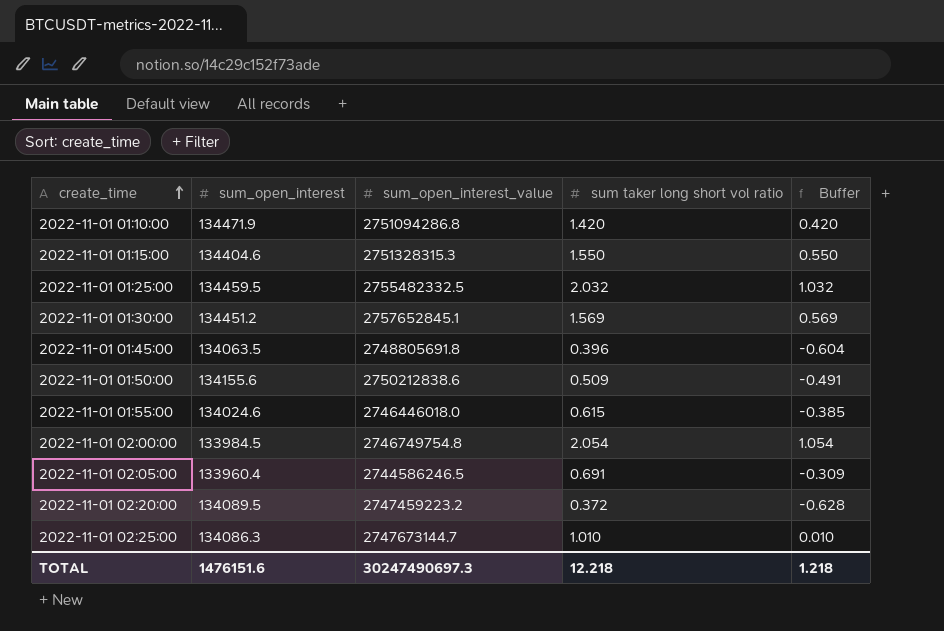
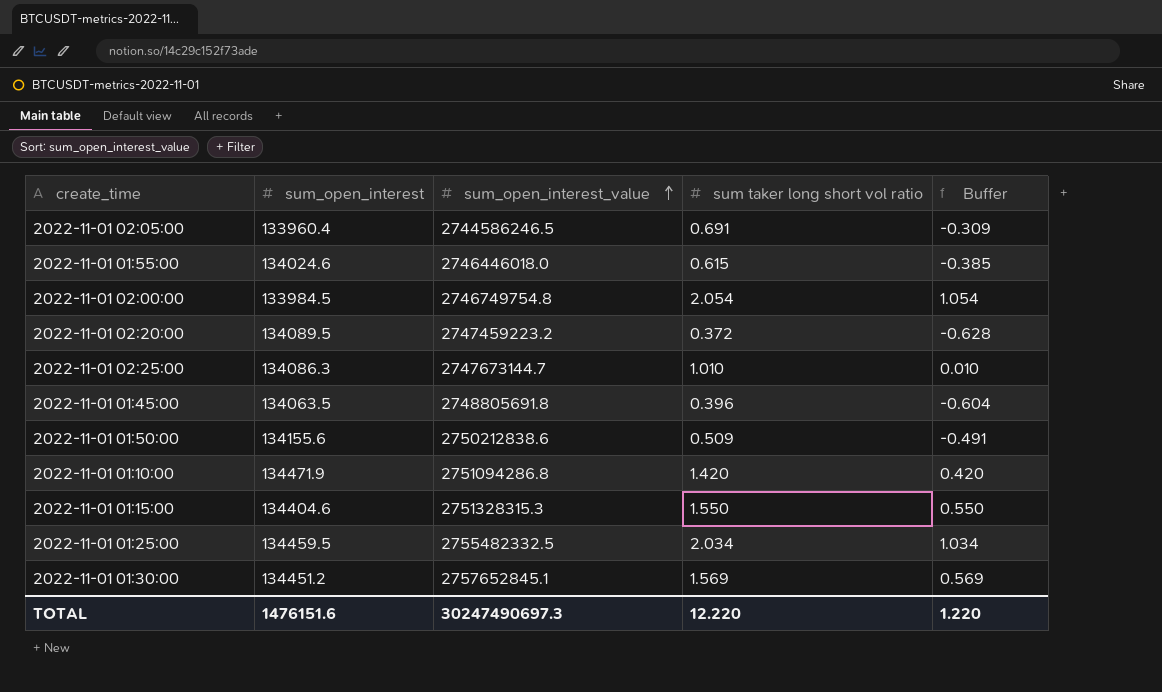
row order: create_time ascending -> sum_open_interest_value ascending
2022-11-01 01:25:00 | sum taker long short vol ratio: 2.032 -> 2.034
2022-11-01 01:25:00 | Buffer: 1.032 -> 1.034
TOTAL | sum taker long short vol ratio: 12.218 -> 12.220
TOTAL | Buffer: 1.218 -> 1.220

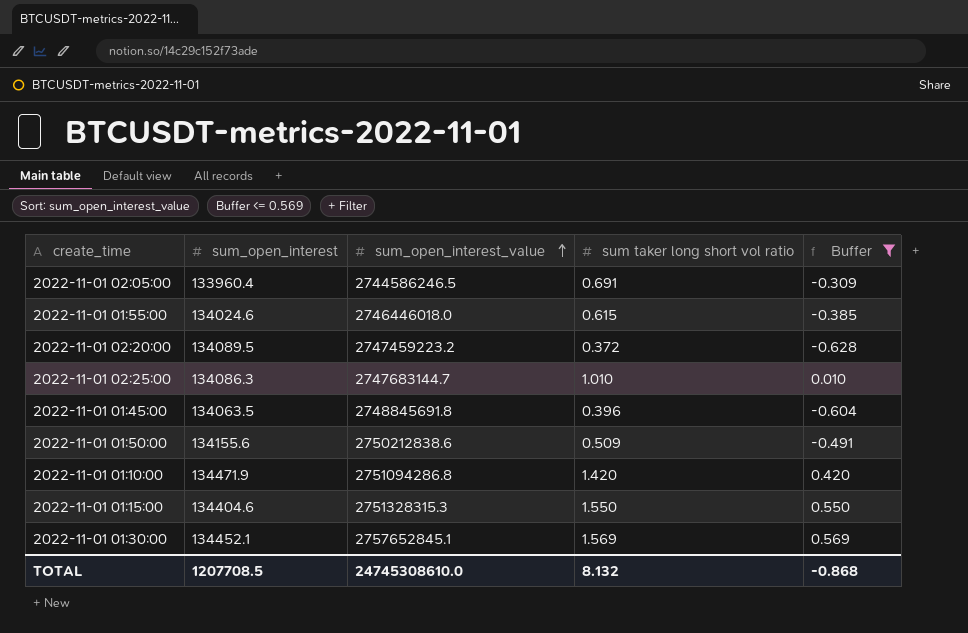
filter: none -> Buffer <= 0.569
2022-11-01 02:25:00 | sum_open_interest_value: 2747673144.7 -> 2747683144.7
2022-11-01 01:45:00 | sum_open_interest_value: 2748805691.8 -> 2748845691.8
2022-11-01 01:30:00 | sum_open_interest: 134451.2 -> 134452.1
TOTAL | sum_open_interest: 1476151.6 -> 1207708.5
TOTAL | sum_open_interest_value: 30247490697.3 -> 24745308610.0
TOTAL | sum taker long short vol ratio: 12.220 -> 8.132
TOTAL | Buffer: 1.220 -> -0.868

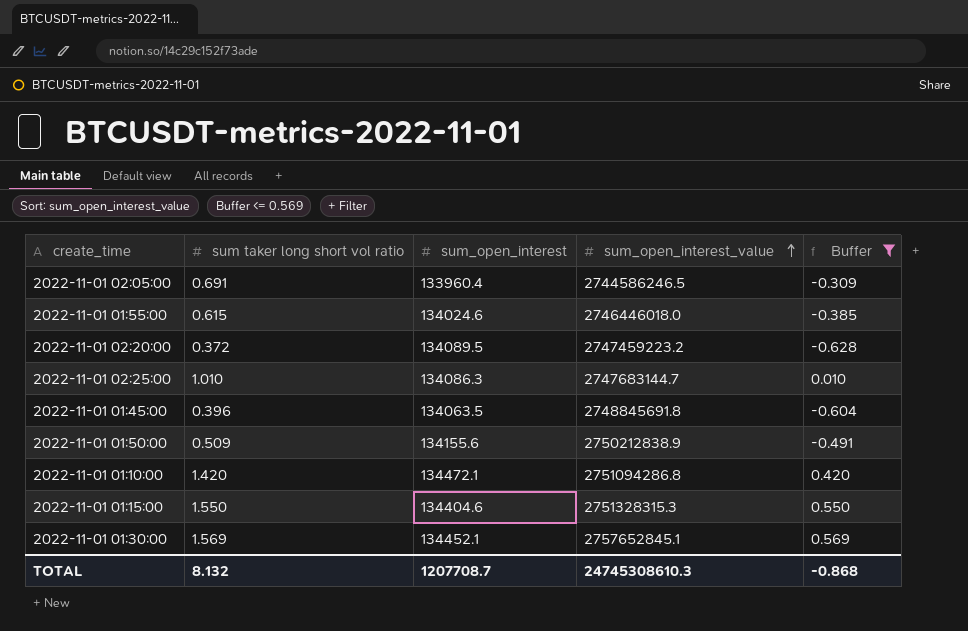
column sum taker long short vol ratio | position: 4 -> 2
2022-11-01 01:50:00 | sum_open_interest_value: 2750212838.6 -> 2750212838.9
2022-11-01 01:10:00 | sum_open_interest: 134471.9 -> 134472.1
TOTAL | sum_open_interest: 1207708.5 -> 1207708.7
TOTAL | sum_open_interest_value: 24745308610.0 -> 24745308610.3

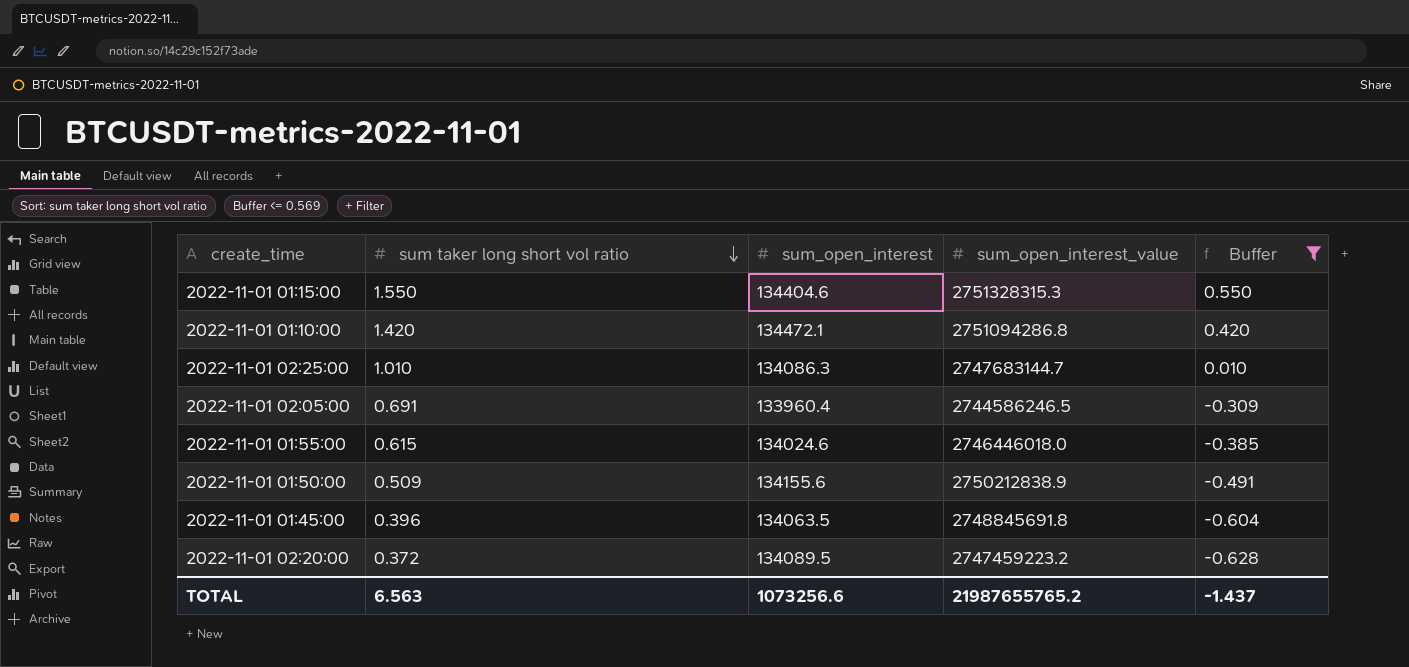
row order: sum_open_interest_value ascending -> sum taker long short vol ratio descending
row 2022-11-01 01:30:00: 1.569 | 134452.1 | 2757652845.1 | 0.569 -> none
TOTAL | sum taker long short vol ratio: 8.132 -> 6.563
TOTAL | sum_open_interest: 1207708.7 -> 1073256.6
TOTAL | sum_open_interest_value: 24745308610.3 -> 21987655765.2
TOTAL | Buffer: -0.868 -> -1.437

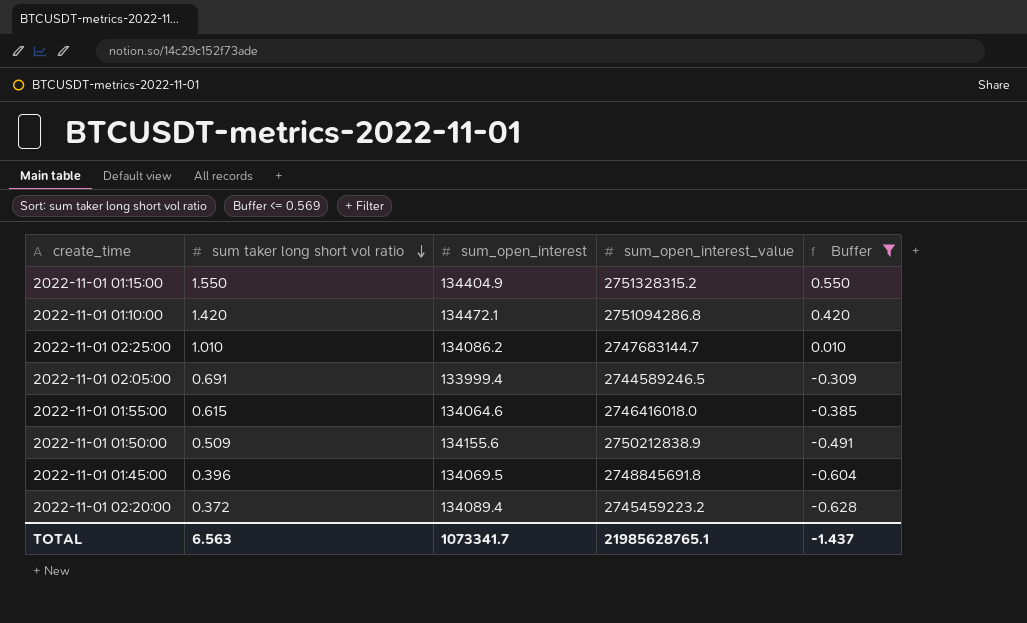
2022-11-01 01:15:00 | sum_open_interest: 134404.6 -> 134404.9
2022-11-01 01:15:00 | sum_open_interest_value: 2751328315.3 -> 2751328315.2
2022-11-01 02:25:00 | sum_open_interest: 134086.3 -> 134086.2
2022-11-01 02:05:00 | sum_open_interest: 133960.4 -> 133999.4
2022-11-01 02:05:00 | sum_open_interest_value: 2744586246.5 -> 2744589246.5
2022-11-01 01:55:00 | sum_open_interest: 134024.6 -> 134064.6
2022-11-01 01:55:00 | sum_open_interest_value: 2746446018.0 -> 2746416018.0
2022-11-01 01:45:00 | sum_open_interest: 134063.5 -> 134069.5
2022-11-01 02:20:00 | sum_open_interest: 134089.5 -> 134089.4
2022-11-01 02:20:00 | sum_open_interest_value: 2747459223.2 -> 2745459223.2
TOTAL | sum_open_interest: 1073256.6 -> 1073341.7
TOTAL | sum_open_interest_value: 21987655765.2 -> 21985628765.1

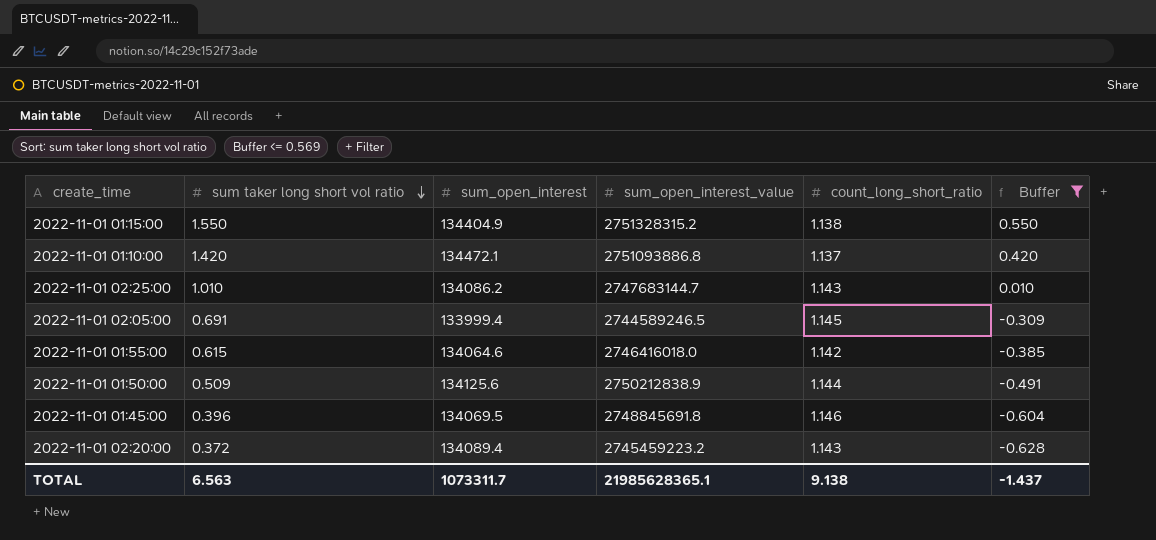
column count_long_short_ratio | position: none -> 5
2022-11-01 01:10:00 | sum_open_interest_value: 2751094286.8 -> 2751093886.8
2022-11-01 01:50:00 | sum_open_interest: 134155.6 -> 134125.6
TOTAL | sum_open_interest: 1073341.7 -> 1073311.7
TOTAL | sum_open_interest_value: 21985628765.1 -> 21985628365.1

